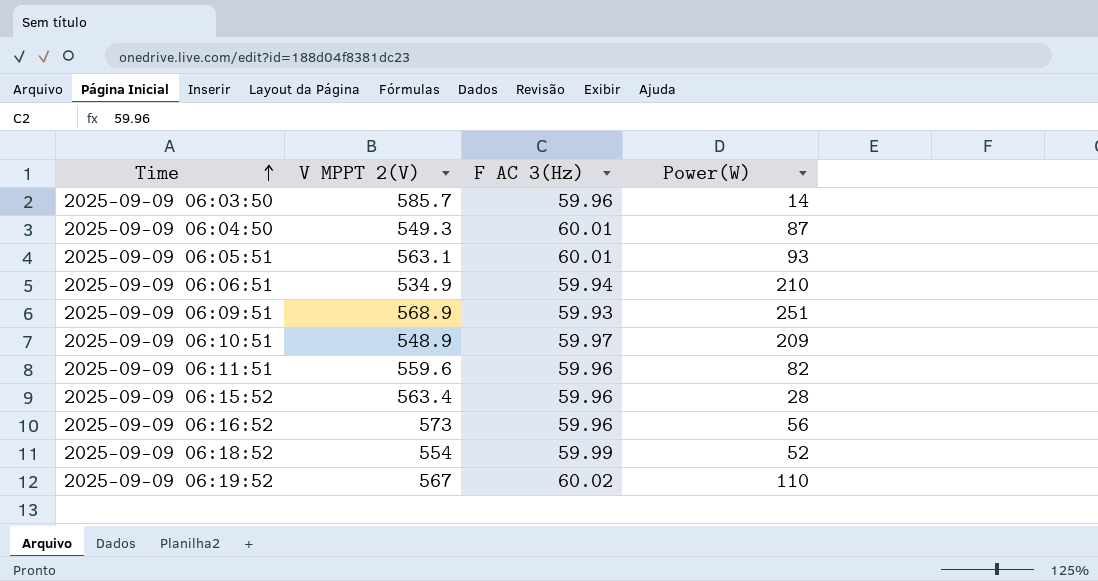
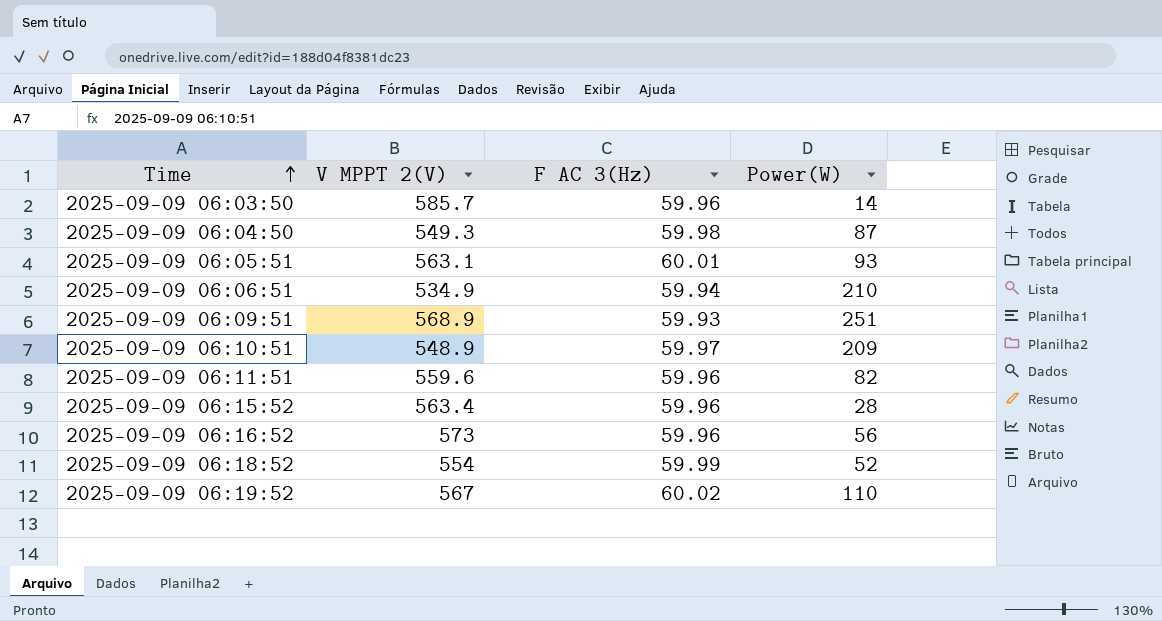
2025-09-09 06:04:50 | F AC 3(Hz): 60.01 -> 59.98

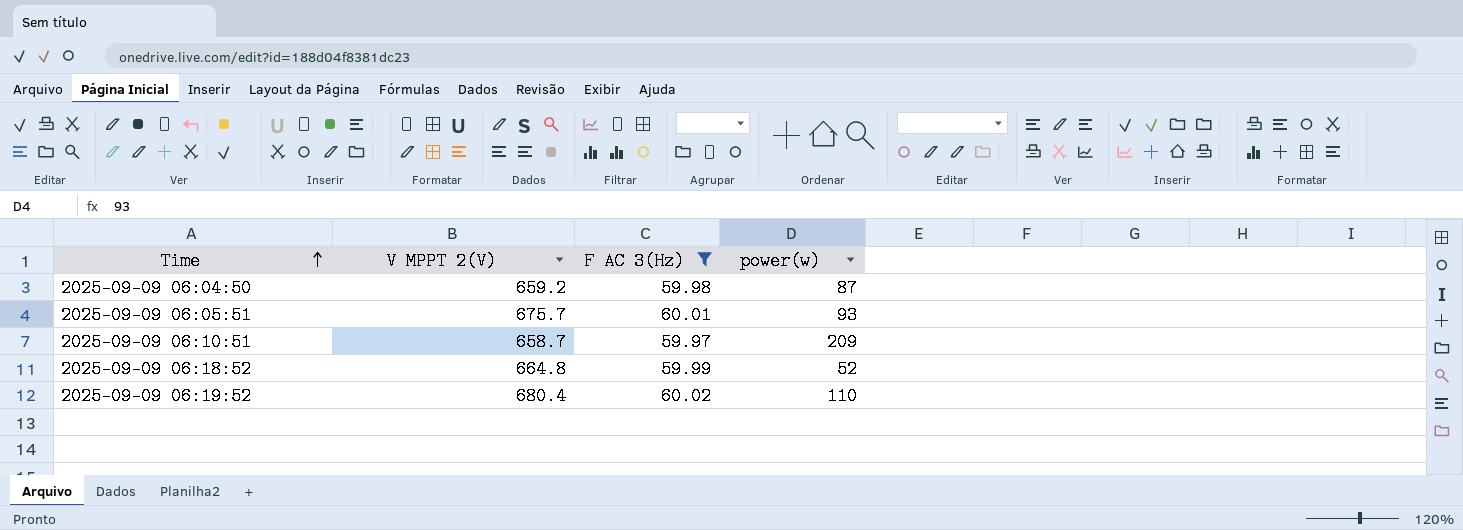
filter: none -> F AC 3(Hz) >= 59.97
column name: Power(W) -> power(w)
2025-09-09 06:04:50 | V MPPT 2(V): 549.3 -> 659.2
2025-09-09 06:05:51 | V MPPT 2(V): 563.1 -> 675.7
2025-09-09 06:10:51 | V MPPT 2(V): 548.9 -> 658.7
2025-09-09 06:18:52 | V MPPT 2(V): 554 -> 664.8
2025-09-09 06:19:52 | V MPPT 2(V): 567 -> 680.4

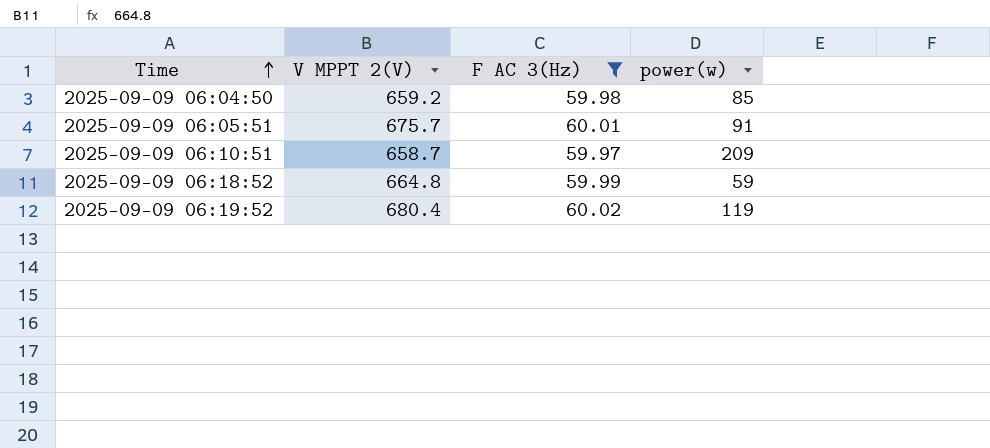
2025-09-09 06:04:50 | power(w): 87 -> 85
2025-09-09 06:05:51 | power(w): 93 -> 91
2025-09-09 06:18:52 | power(w): 52 -> 59
2025-09-09 06:19:52 | power(w): 110 -> 119

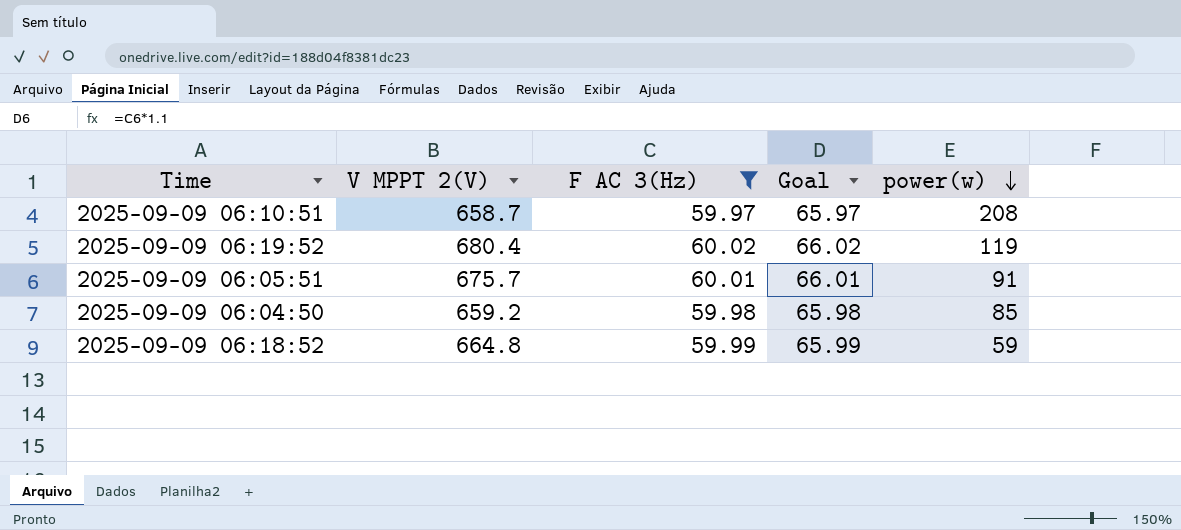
row order: Time ascending -> power(w) descending
column Goal | formula: none -> [F AC 3(Hz)] * 1.1
2025-09-09 06:10:51 | power(w): 209 -> 208

